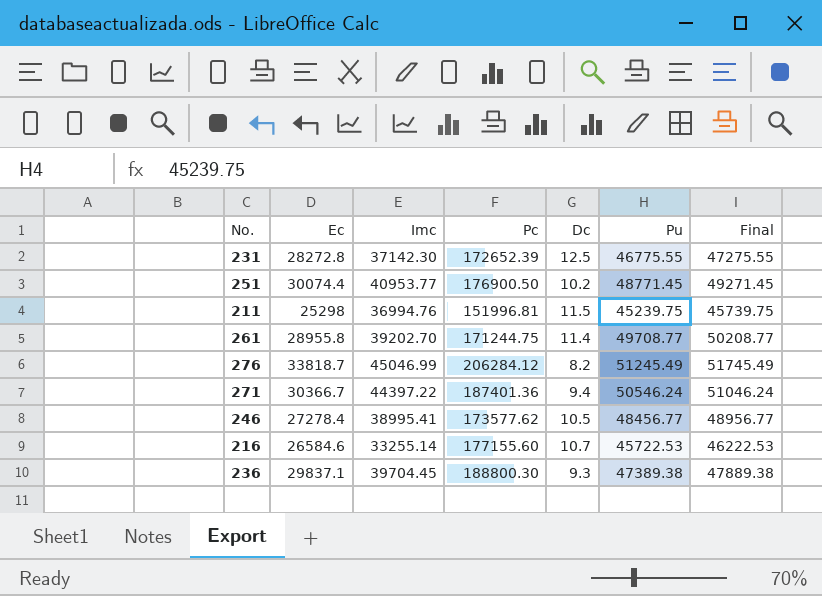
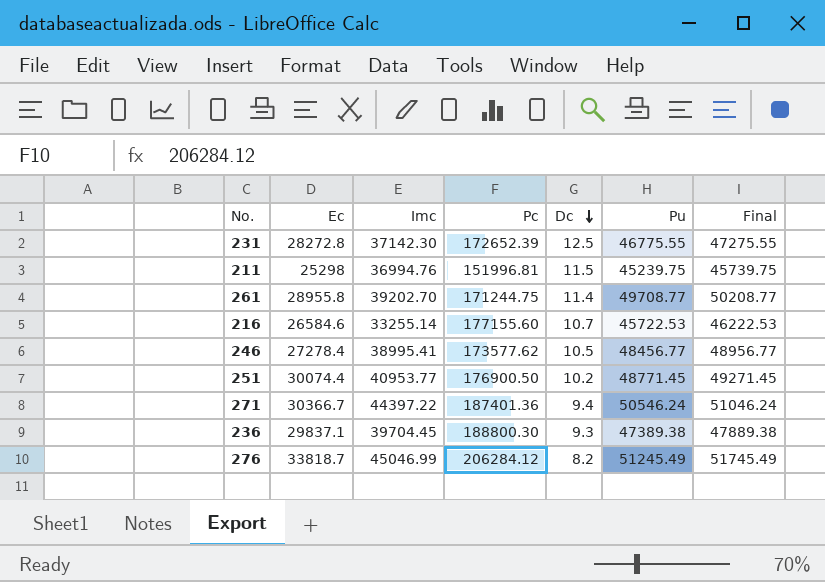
row order: none -> Dc descending

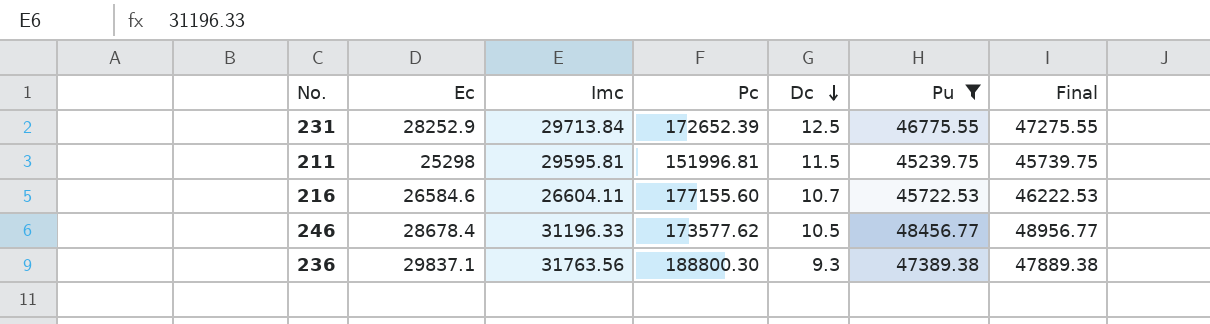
filter: none -> Pu <= 48456.77
231 | Ec: 28272.8 -> 28252.9
231 | Imc: 37142.30 -> 29713.84
211 | Imc: 36994.76 -> 29595.81
216 | Imc: 33255.14 -> 26604.11
246 | Ec: 27278.4 -> 28678.4
246 | Imc: 38995.41 -> 31196.33
236 | Imc: 39704.45 -> 31763.56

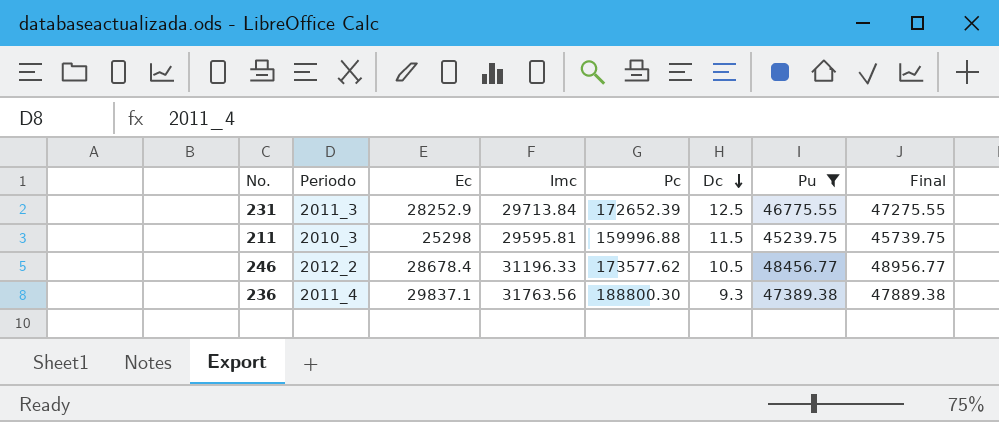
column Periodo | position: none -> 2
row 216: 26584.6 | 26604.11 | 177155.60 | 10.7 | 45722.53 | 46222.53 -> none
211 | Pc: 151996.81 -> 159996.88

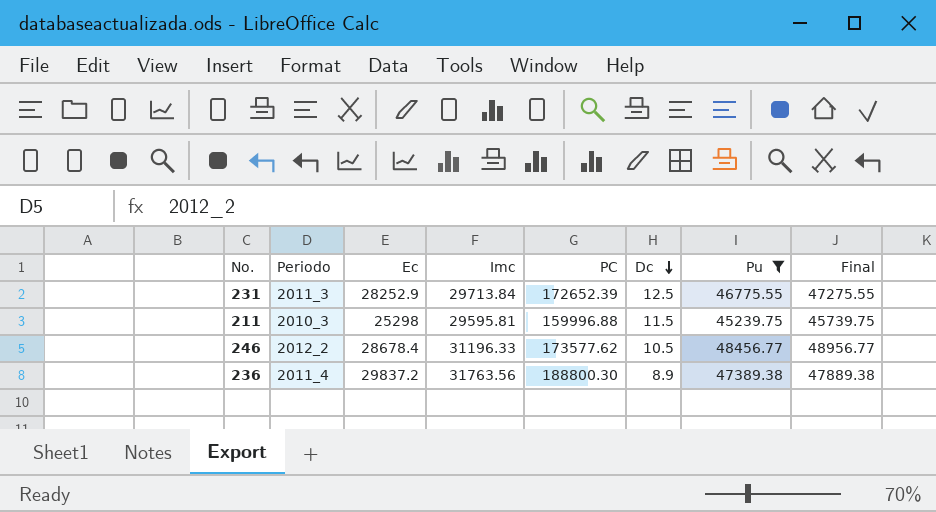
column name: Pc -> PC
236 | Ec: 29837.1 -> 29837.2
236 | Dc: 9.3 -> 8.9

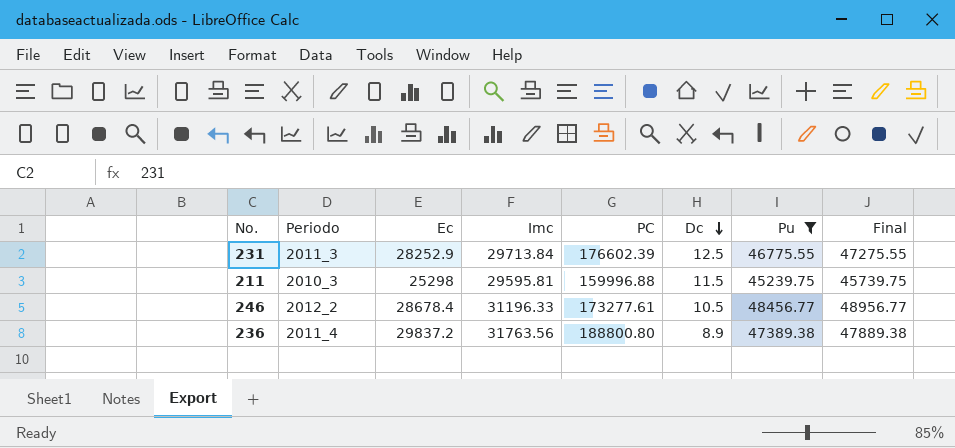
231 | PC: 172652.39 -> 176602.39
246 | PC: 173577.62 -> 173277.61
236 | PC: 188800.30 -> 188800.80

